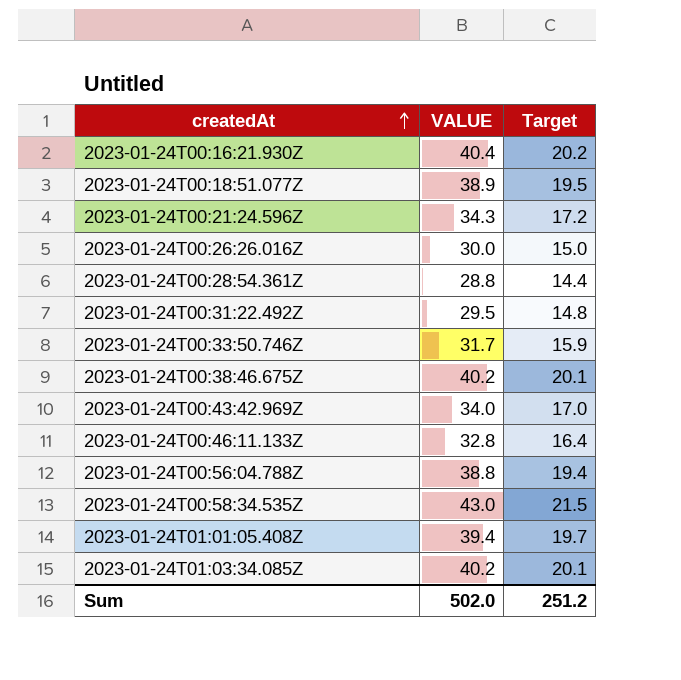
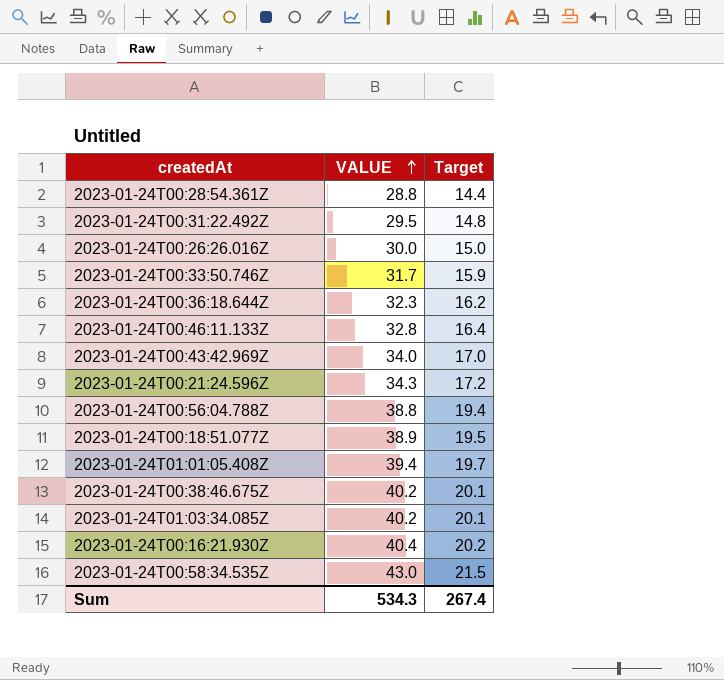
row order: createdAt ascending -> VALUE ascending
row 2023-01-24T00:36:18.644Z: none -> 32.3 | 16.2
Sum | VALUE: 502.0 -> 534.3
Sum | Target: 251.2 -> 267.4

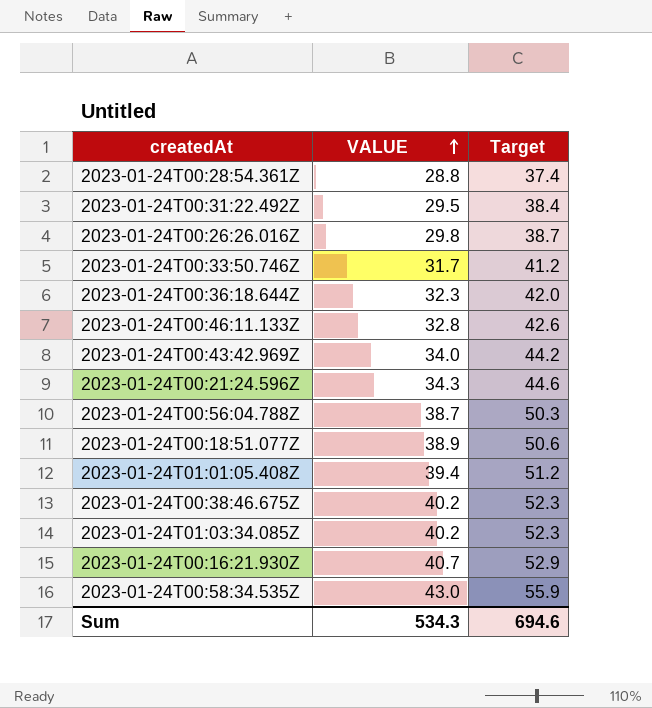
column Target | formula: [VALUE] * 0.5 -> [VALUE] * 1.3
2023-01-24T00:26:26.016Z | VALUE: 30.0 -> 29.8
2023-01-24T00:56:04.788Z | VALUE: 38.8 -> 38.7
2023-01-24T00:16:21.930Z | VALUE: 40.4 -> 40.7
Sum | Target: 267.4 -> 694.6

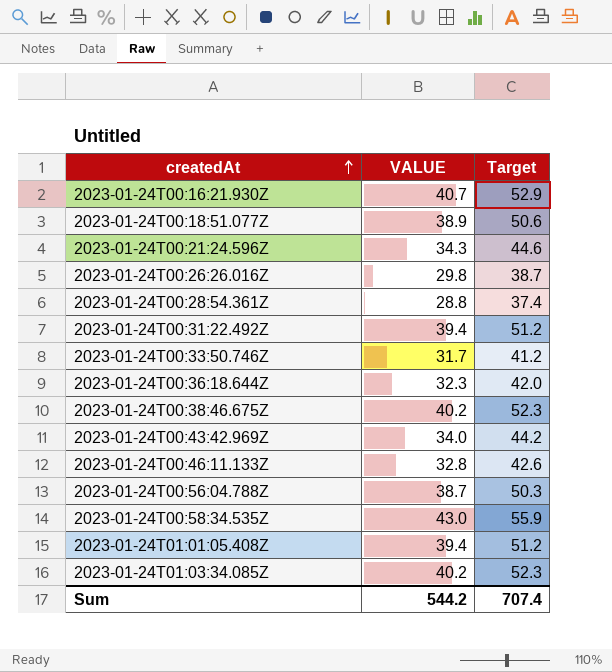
row order: VALUE ascending -> createdAt ascending
2023-01-24T00:31:22.492Z | VALUE: 29.5 -> 39.4
2023-01-24T00:31:22.492Z | Target: 38.4 -> 51.2
Sum | VALUE: 534.3 -> 544.2
Sum | Target: 694.6 -> 707.4

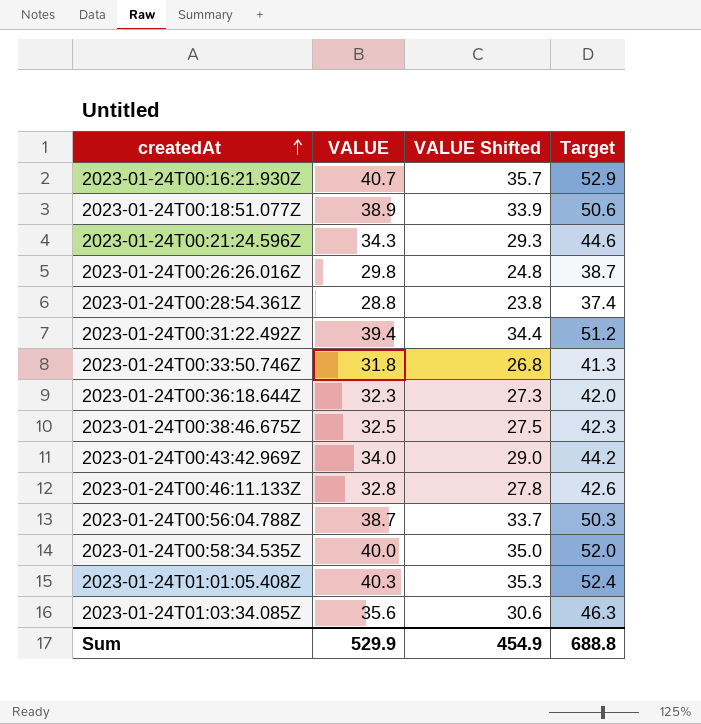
column VALUE Shifted | formula: none -> [VALUE] - 5
2023-01-24T00:33:50.746Z | VALUE: 31.7 -> 31.8
2023-01-24T00:33:50.746Z | Target: 41.2 -> 41.3
2023-01-24T00:38:46.675Z | VALUE: 40.2 -> 32.5
2023-01-24T00:38:46.675Z | Target: 52.3 -> 42.3
2023-01-24T00:58:34.535Z | VALUE: 43.0 -> 40.0
2023-01-24T00:58:34.535Z | Target: 55.9 -> 52.0
2023-01-24T01:01:05.408Z | VALUE: 39.4 -> 40.3
2023-01-24T01:01:05.408Z | Target: 51.2 -> 52.4
2023-01-24T01:03:34.085Z | VALUE: 40.2 -> 35.6
2023-01-24T01:03:34.085Z | Target: 52.3 -> 46.3
Sum | VALUE: 544.2 -> 529.9
Sum | Target: 707.4 -> 688.8

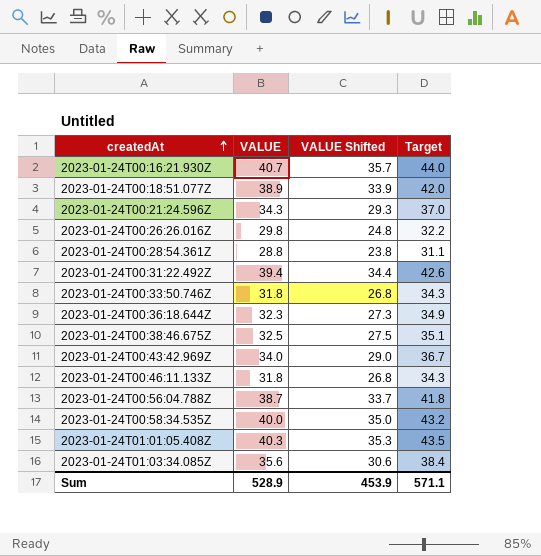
column Target | formula: [VALUE] * 1.3 -> [VALUE] * 1.08
2023-01-24T00:46:11.133Z | VALUE: 32.8 -> 31.8
2023-01-24T00:46:11.133Z | VALUE Shifted: 27.8 -> 26.8
Sum | VALUE: 529.9 -> 528.9
Sum | VALUE Shifted: 454.9 -> 453.9
Sum | Target: 688.8 -> 571.1

